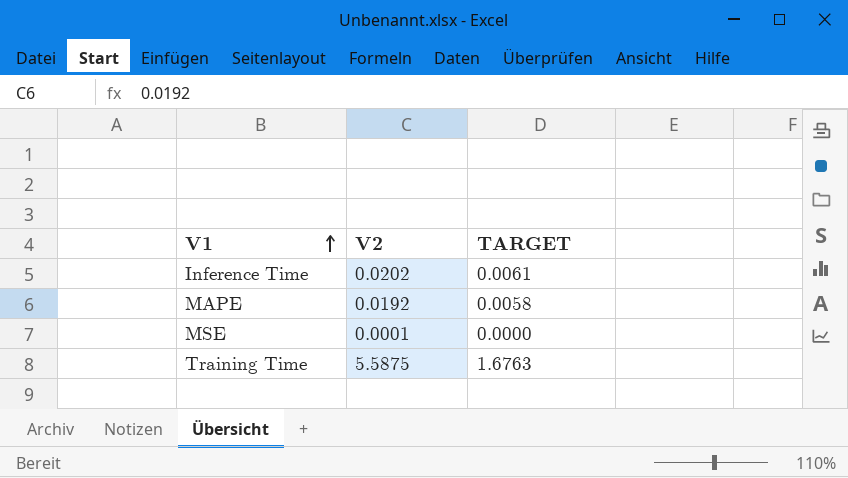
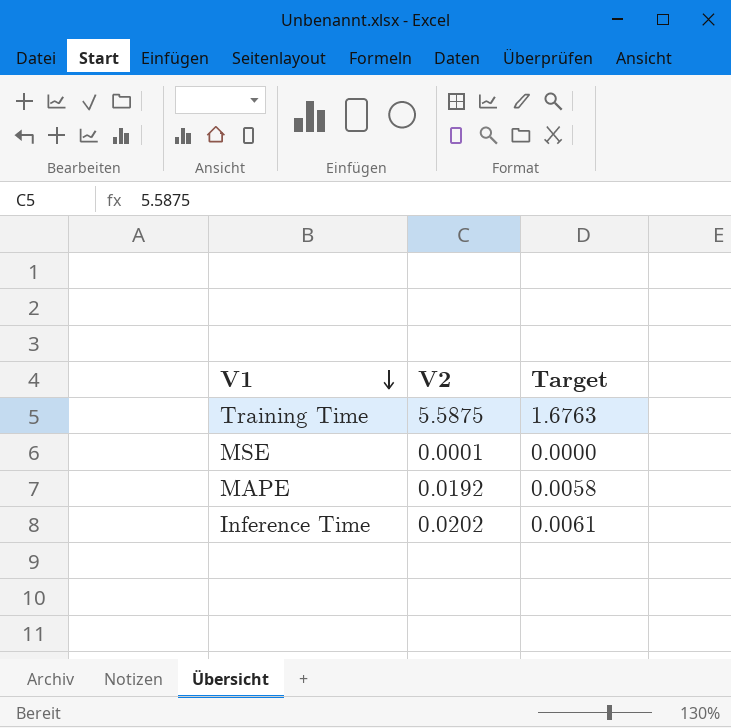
row order: V1 ascending -> V1 descending
column name: TARGET -> Target

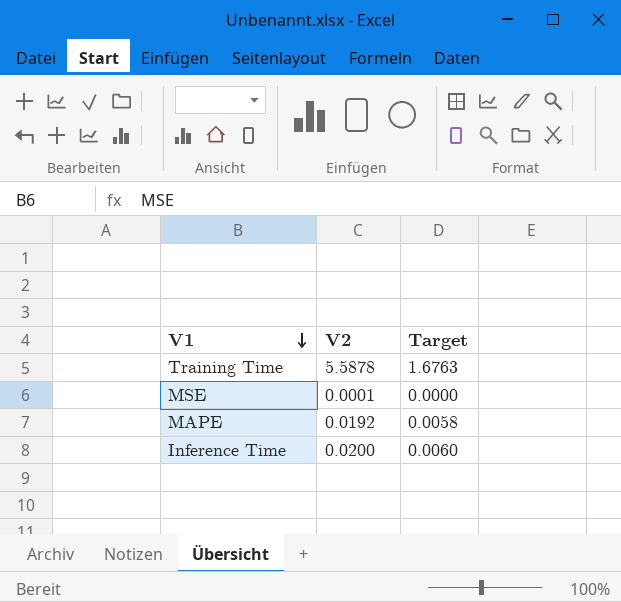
Training Time | V2: 5.5875 -> 5.5878
Inference Time | V2: 0.0202 -> 0.0200
Inference Time | Target: 0.0061 -> 0.0060

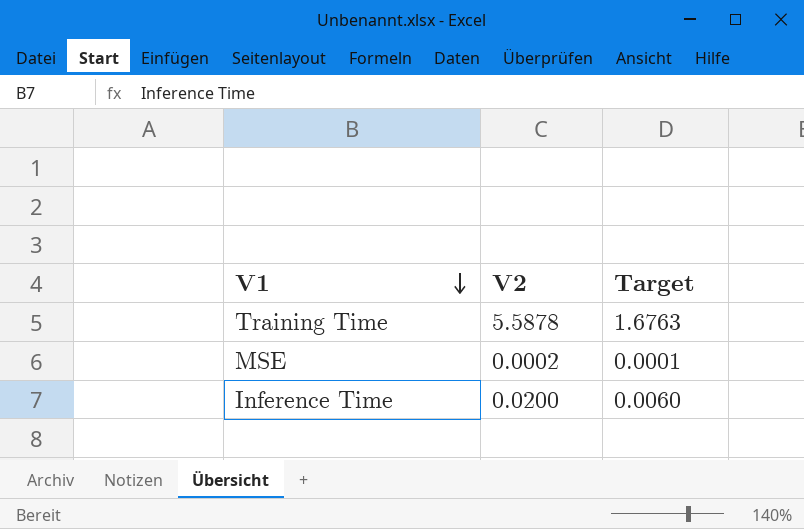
row MAPE: 0.0192 | 0.0058 -> none
MSE | V2: 0.0001 -> 0.0002
MSE | Target: 0.0000 -> 0.0001

